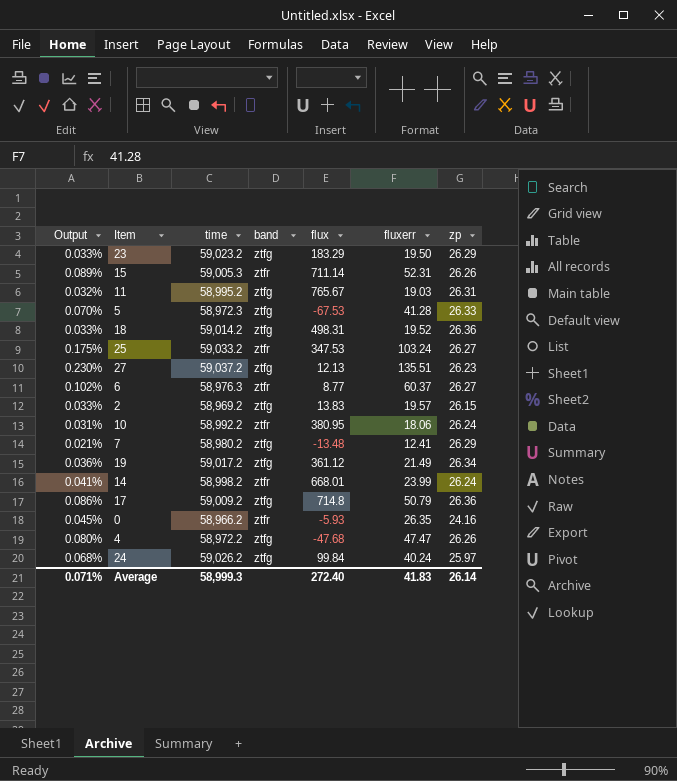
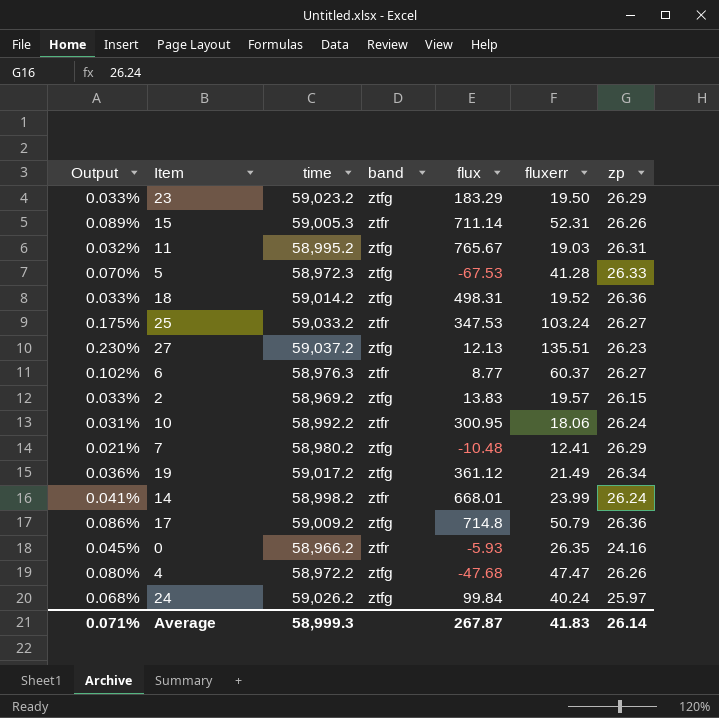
10 | flux: 380.95 -> 300.95
7 | flux: -13.48 -> -10.48
Average | flux: 272.40 -> 267.87

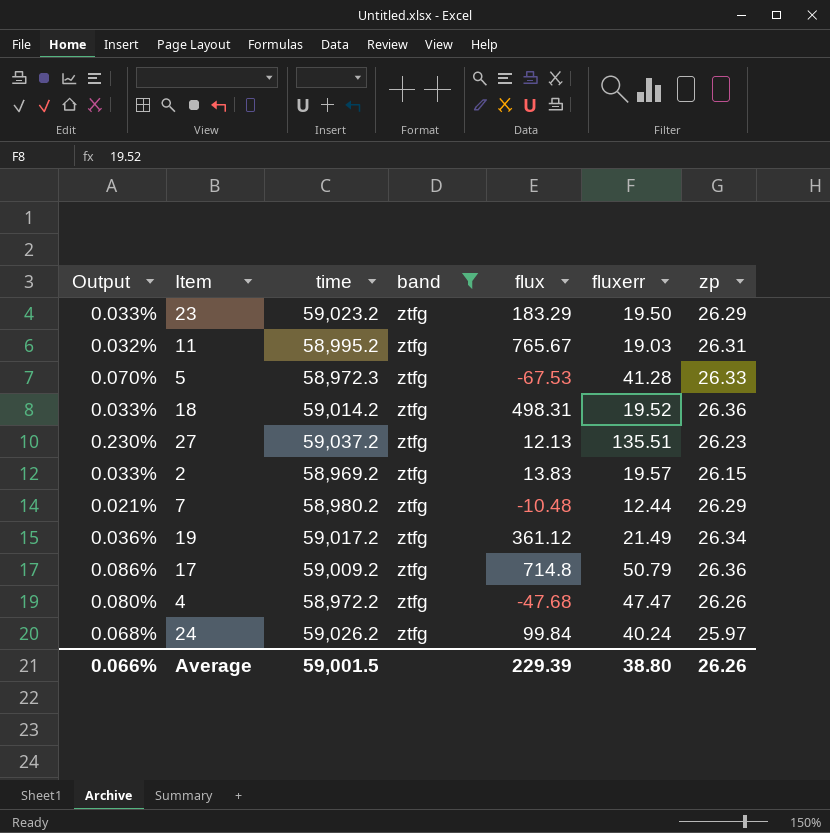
filter: none -> band = ztfg
7 | fluxerr: 12.41 -> 12.44
Average | Output: 0.071% -> 0.066%
Average | time: 58,999.3 -> 59,001.5
Average | flux: 267.87 -> 229.39
Average | fluxerr: 41.83 -> 38.80
Average | zp: 26.14 -> 26.26

